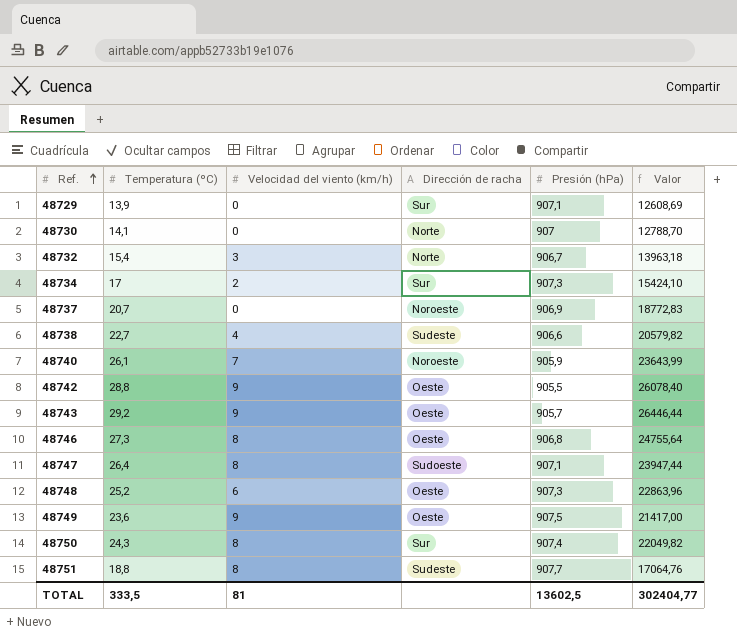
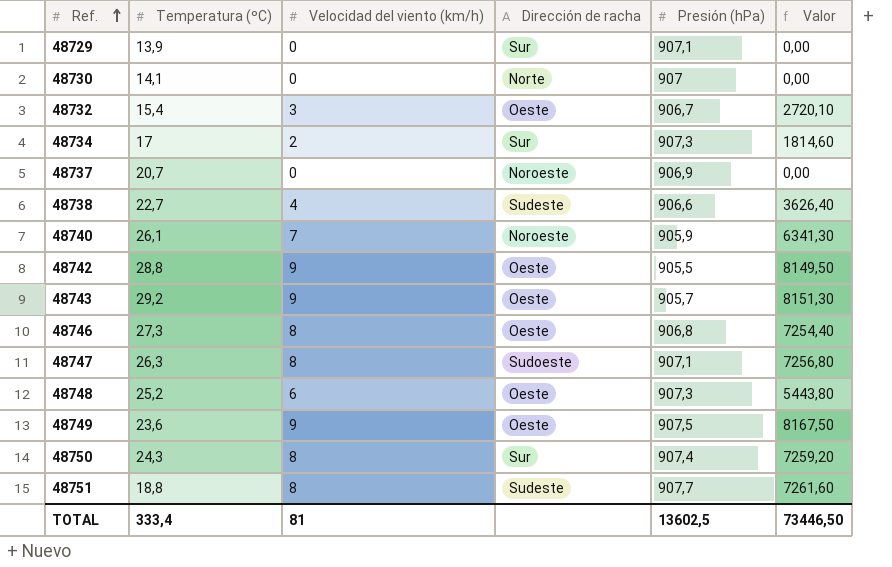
column Valor | formula: [Temperatura (ºC)] * [Presión (hPa)] -> [Velocidad del viento (km/h)] * [Presión (hPa)]
48732 | Dirección de racha: Norte -> Oeste
48747 | Temperatura (ºC): 26,4 -> 26,3
TOTAL | Temperatura (ºC): 333,5 -> 333,4
TOTAL | Valor: 302404,77 -> 73446,50

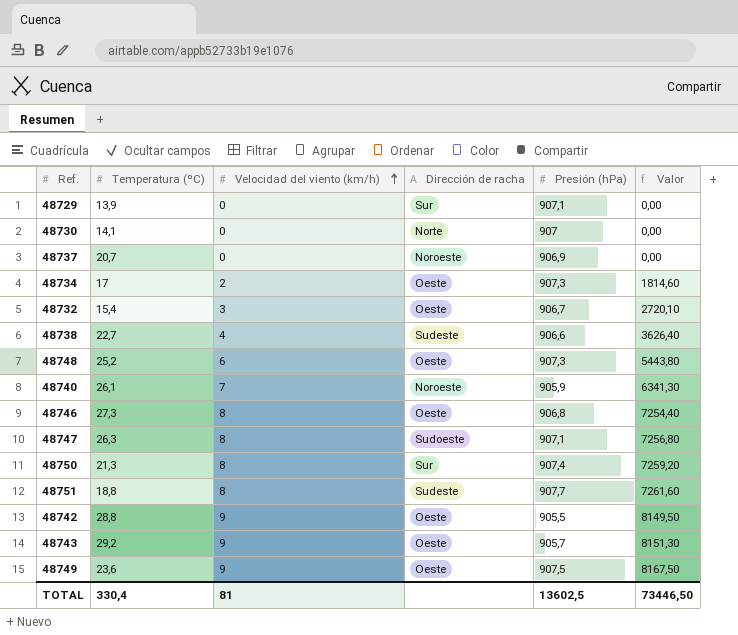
row order: Ref. ascending -> Velocidad del viento (km/h) ascending
48734 | Dirección de racha: Sur -> Oeste
48750 | Temperatura (ºC): 24,3 -> 21,3
TOTAL | Temperatura (ºC): 333,4 -> 330,4

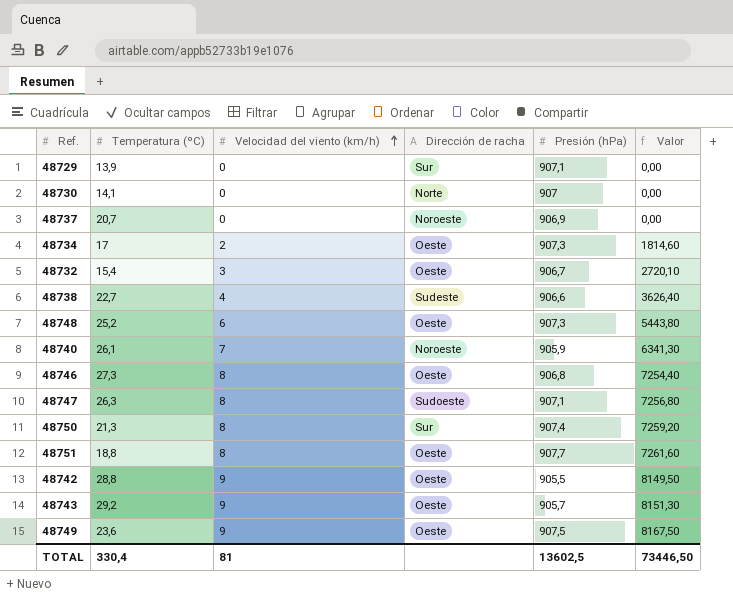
48751 | Dirección de racha: Sudeste -> Oeste

